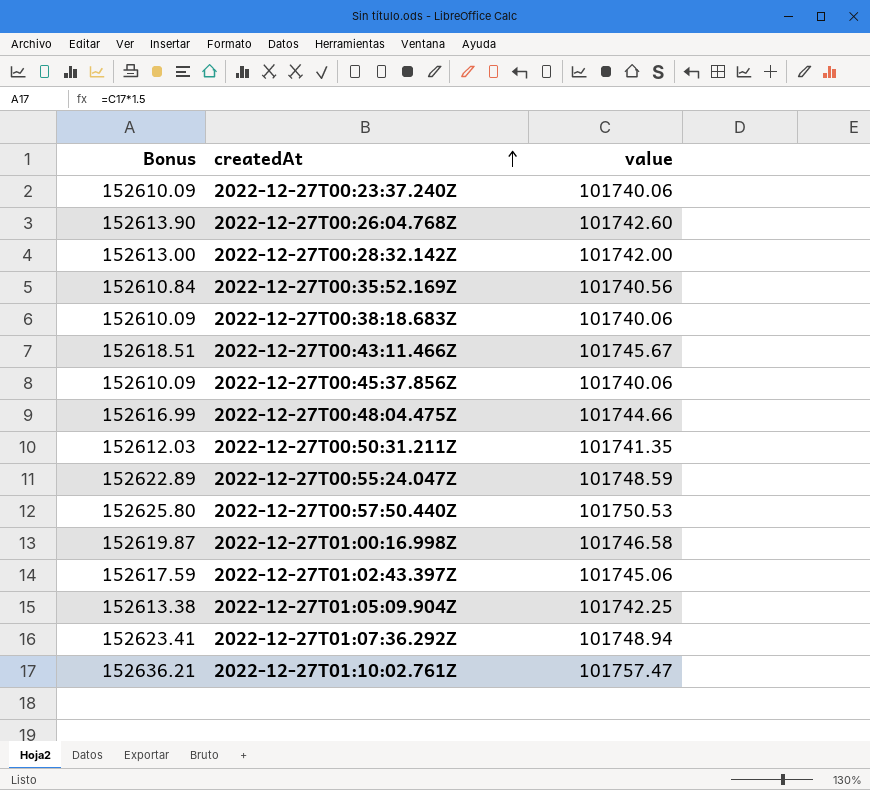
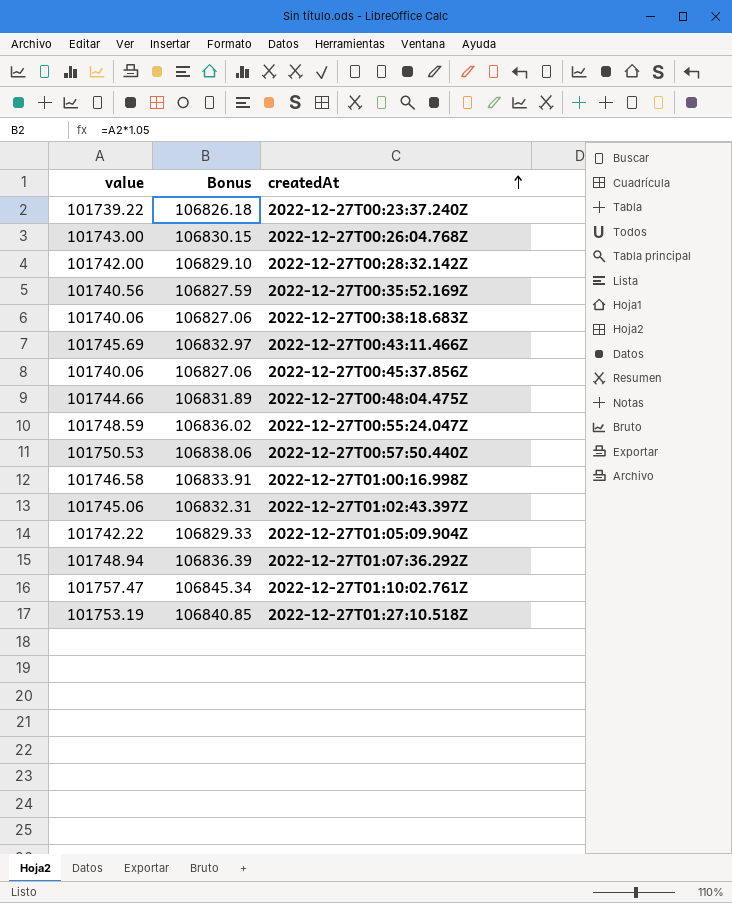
column value | position: 3 -> 1
column Bonus | formula: [value] * 1.5 -> [value] * 1.05
row 2022-12-27T00:50:31.211Z: 152612.03 | 101741.35 -> none
2022-12-27T00:23:37.240Z | value: 101740.06 -> 101739.22
2022-12-27T00:26:04.768Z | value: 101742.60 -> 101743.00
2022-12-27T00:43:11.466Z | value: 101745.67 -> 101745.69
2022-12-27T01:05:09.904Z | value: 101742.25 -> 101742.22
row 2022-12-27T01:27:10.518Z: none -> 101753.19 | 106840.85

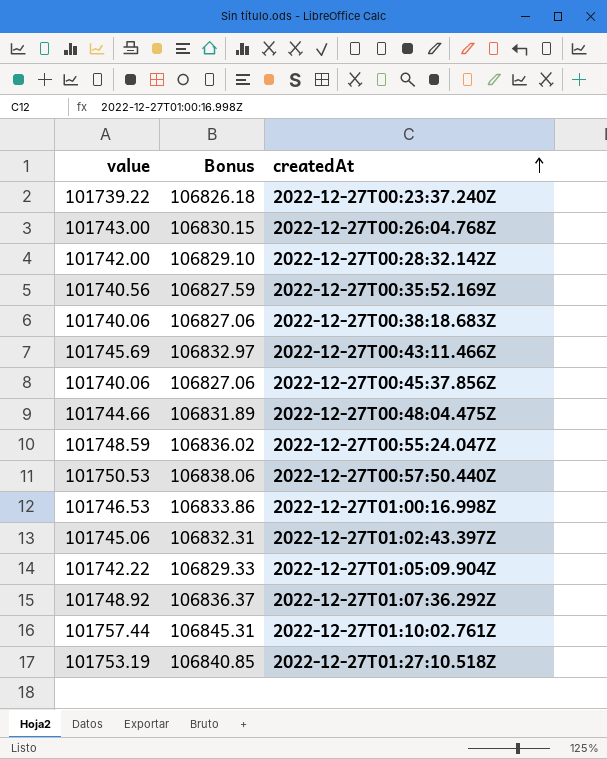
2022-12-27T01:00:16.998Z | value: 101746.58 -> 101746.53
2022-12-27T01:00:16.998Z | Bonus: 106833.91 -> 106833.86
2022-12-27T01:07:36.292Z | value: 101748.94 -> 101748.92
2022-12-27T01:07:36.292Z | Bonus: 106836.39 -> 106836.37
2022-12-27T01:10:02.761Z | value: 101757.47 -> 101757.44
2022-12-27T01:10:02.761Z | Bonus: 106845.34 -> 106845.31

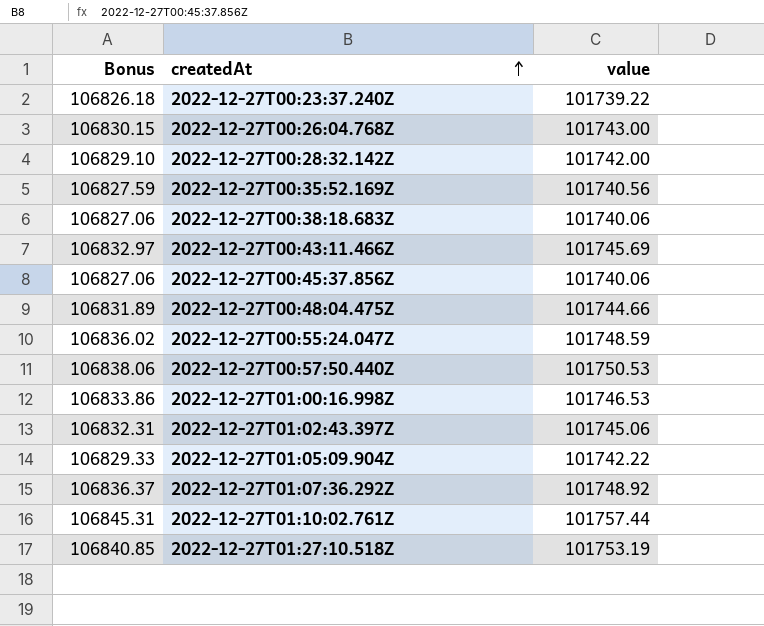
column value | position: 1 -> 3

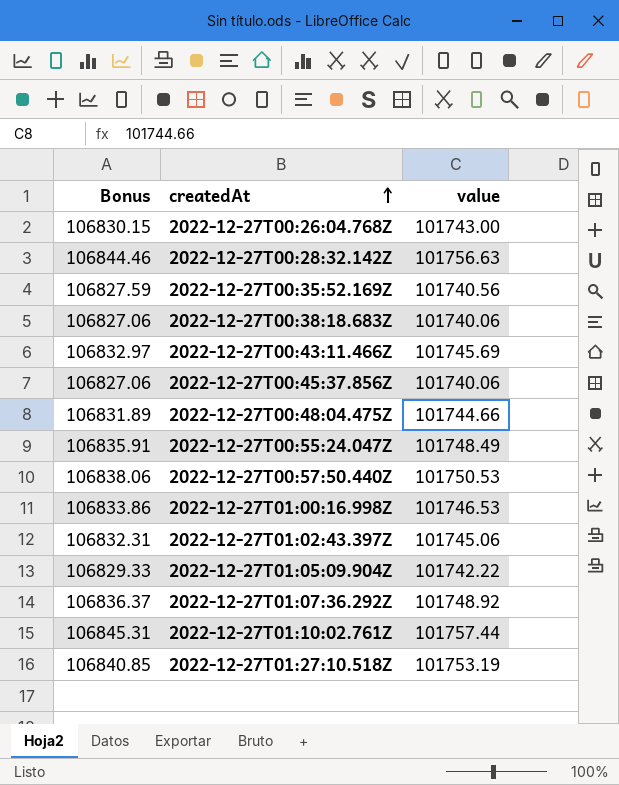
row 2022-12-27T00:23:37.240Z: 106826.18 | 101739.22 -> none
2022-12-27T00:28:32.142Z | Bonus: 106829.10 -> 106844.46
2022-12-27T00:28:32.142Z | value: 101742.00 -> 101756.63
2022-12-27T00:55:24.047Z | Bonus: 106836.02 -> 106835.91
2022-12-27T00:55:24.047Z | value: 101748.59 -> 101748.49

